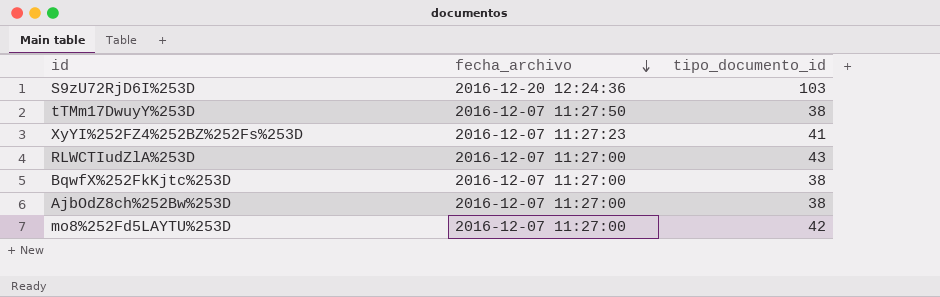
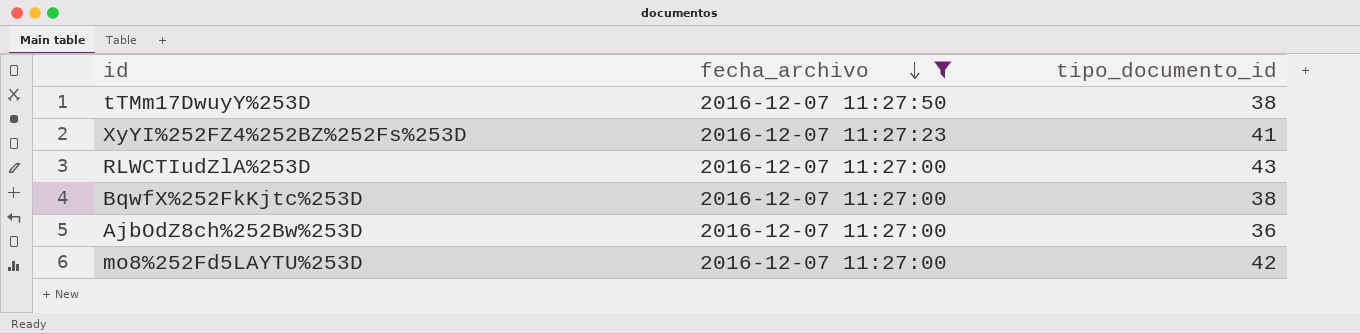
filter: none -> fecha_archivo != 2016-12-20 12:24:36
AjbOdZ8ch%252Bw%253D | tipo_documento_id: 38 -> 36

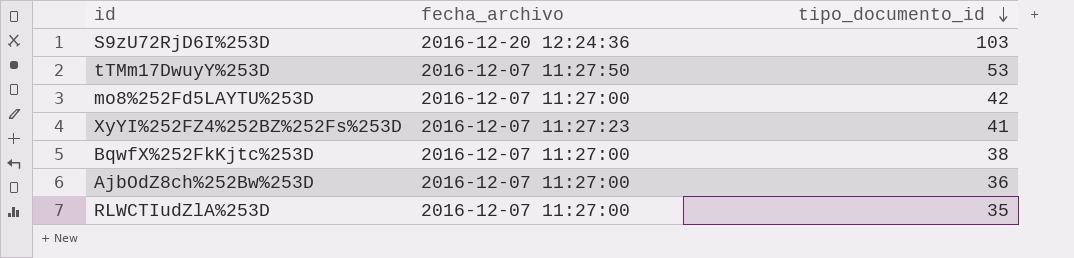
filter: fecha_archivo != 2016-12-20 12:24:36 -> none
row order: fecha_archivo descending -> tipo_documento_id descending
tTMm17DwuyY%253D | tipo_documento_id: 38 -> 53
RLWCTIudZlA%253D | tipo_documento_id: 43 -> 35

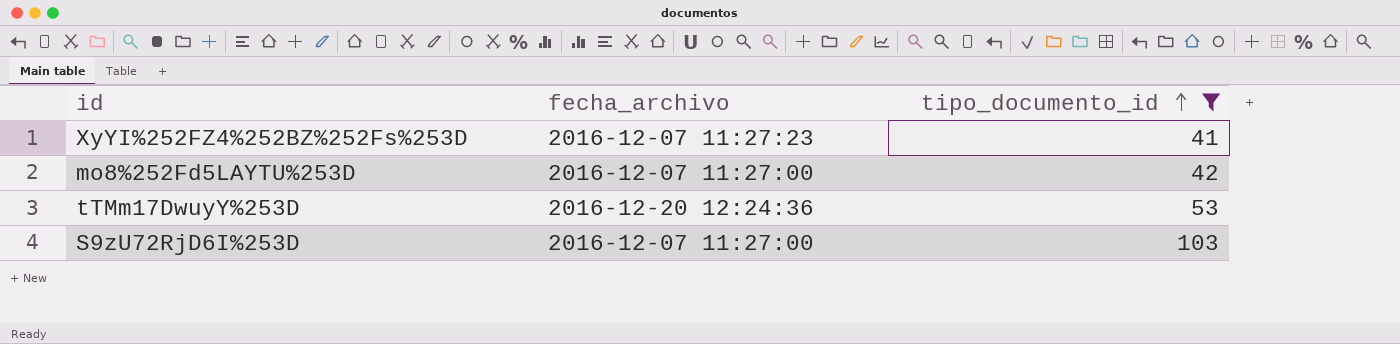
filter: none -> tipo_documento_id >= 41
row order: tipo_documento_id descending -> tipo_documento_id ascending
tTMm17DwuyY%253D | fecha_archivo: 2016-12-07 11:27:50 -> 2016-12-20 12:24:36
S9zU72RjD6I%253D | fecha_archivo: 2016-12-20 12:24:36 -> 2016-12-07 11:27:00

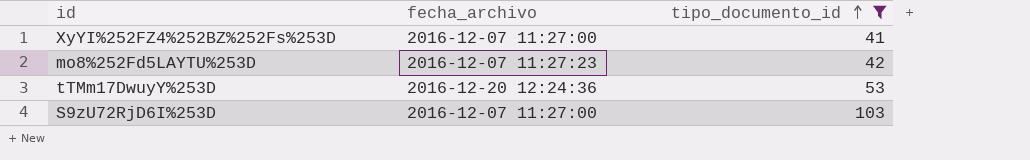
XyYI%252FZ4%252BZ%252Fs%253D | fecha_archivo: 2016-12-07 11:27:23 -> 2016-12-07 11:27:00
mo8%252Fd5LAYTU%253D | fecha_archivo: 2016-12-07 11:27:00 -> 2016-12-07 11:27:23

